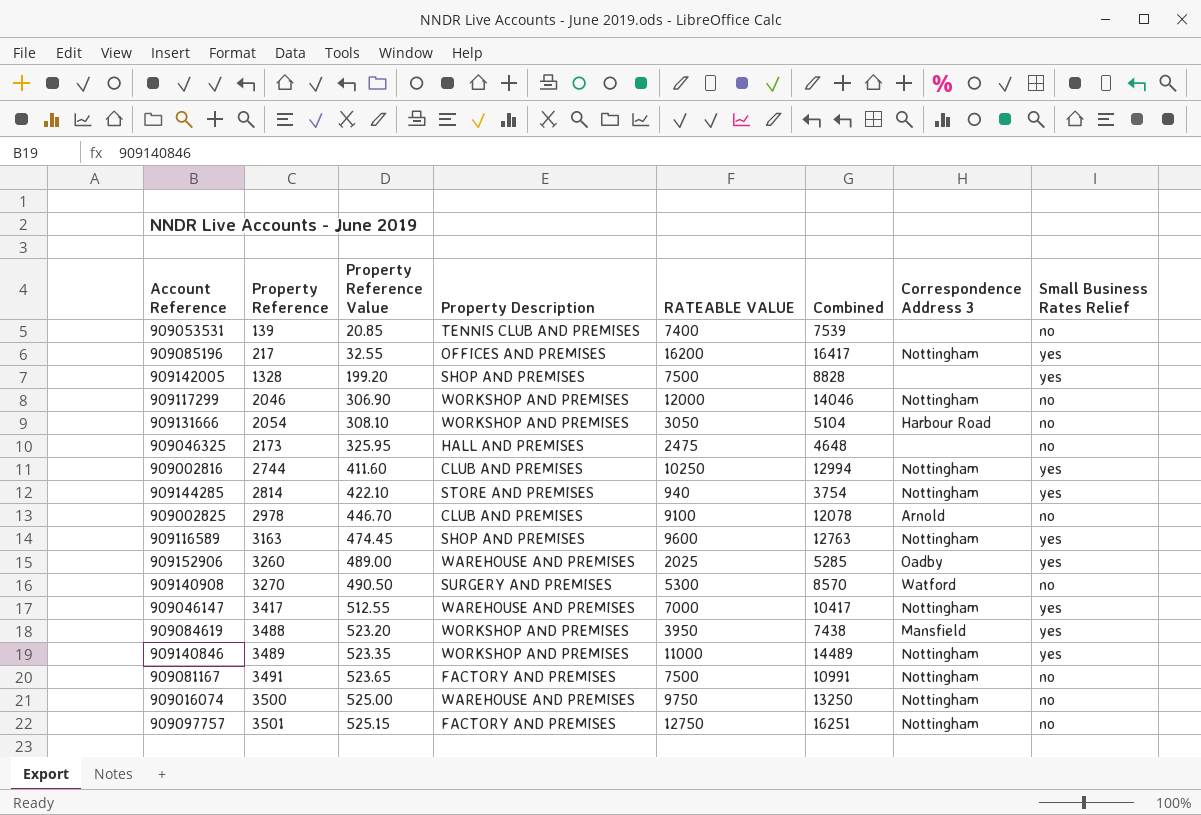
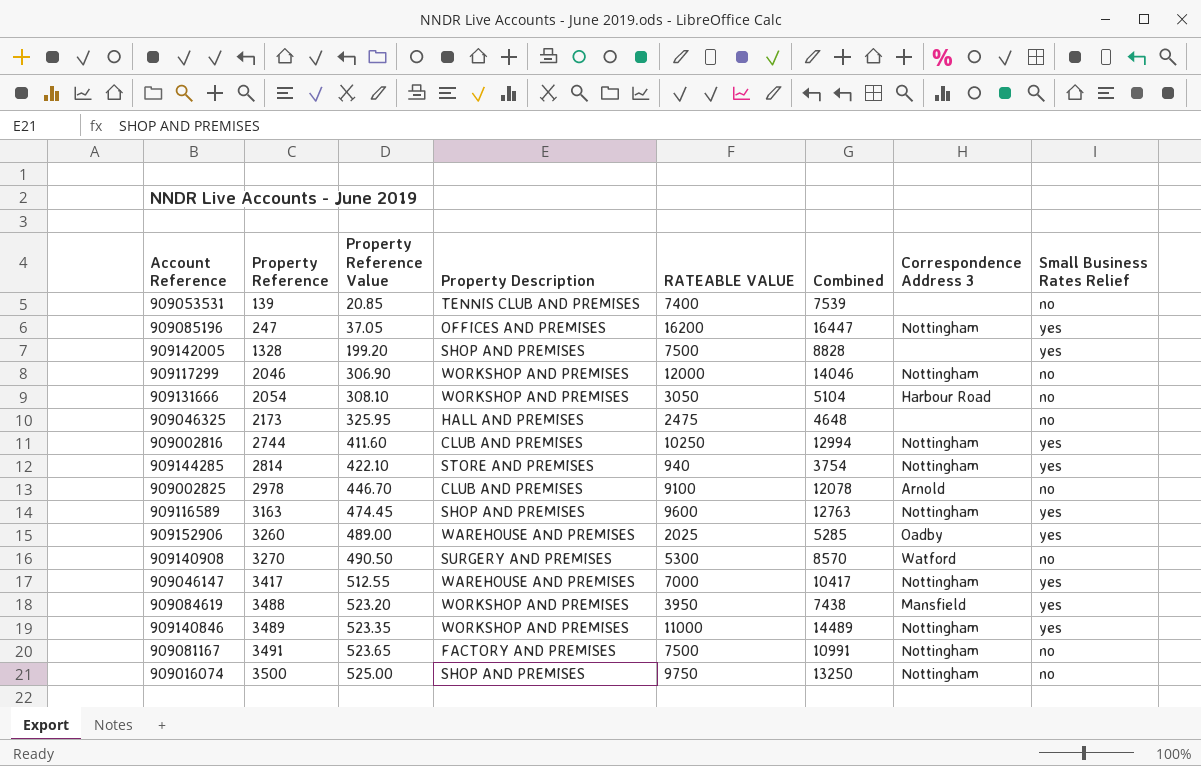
row 909097757: 3501 | 525.15 | FACTORY AND PREMISES | 12750 | 16251 | Nottingham | no -> none
909085196 | Property Reference: 217 -> 247
909085196 | Property Reference Value: 32.55 -> 37.05
909085196 | Combined: 16417 -> 16447
909016074 | Property Description: WAREHOUSE AND PREMISES -> SHOP AND PREMISES

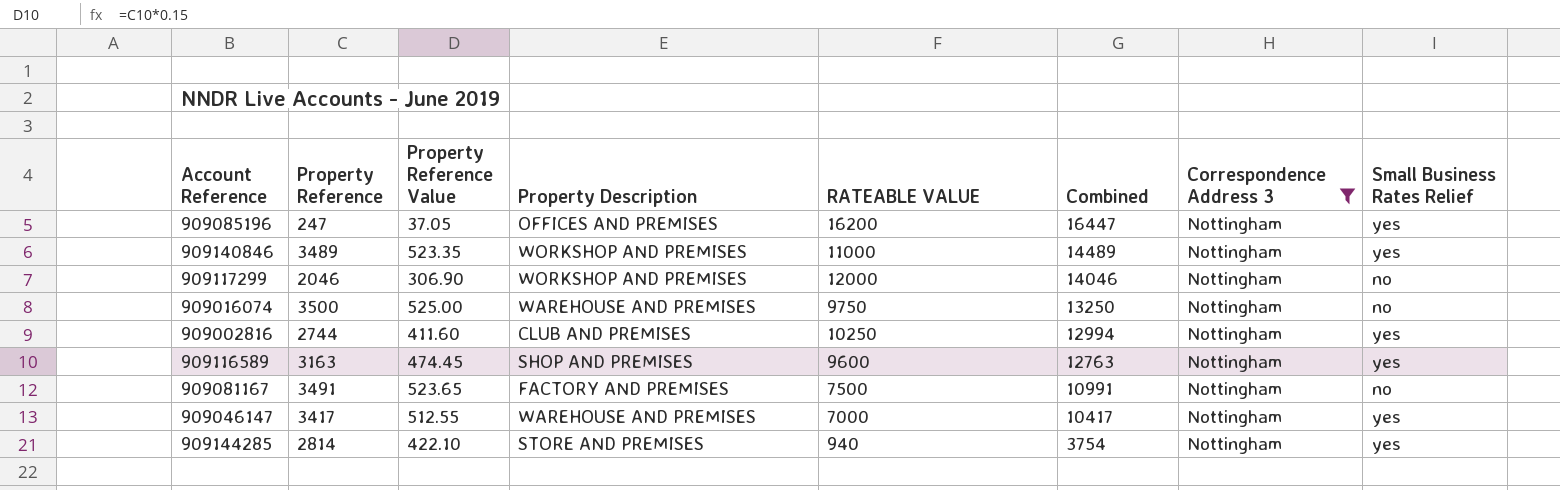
filter: none -> Correspondence Address 3 = Nottingham
row order: Property Reference ascending -> Combined descending
909016074 | Property Description: SHOP AND PREMISES -> WAREHOUSE AND PREMISES

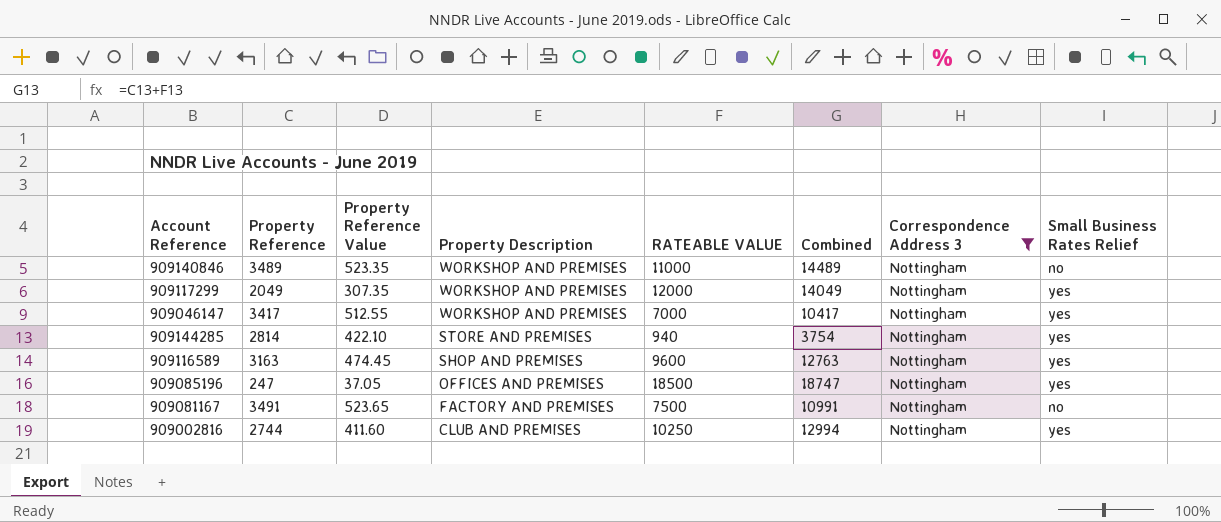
row order: Combined descending -> Property Description descending
row 909016074: 3500 | 525.00 | WAREHOUSE AND PREMISES | 9750 | 13250 | Nottingham | no -> none
909140846 | Small Business Rates Relief: yes -> no
909117299 | Property Reference: 2046 -> 2049
909117299 | Property Reference Value: 306.90 -> 307.35
909117299 | Combined: 14046 -> 14049
909117299 | Small Business Rates Relief: no -> yes
909046147 | Property Description: WAREHOUSE AND PREMISES -> WORKSHOP AND PREMISES
909085196 | RATEABLE VALUE: 16200 -> 18500
909085196 | Combined: 16447 -> 18747

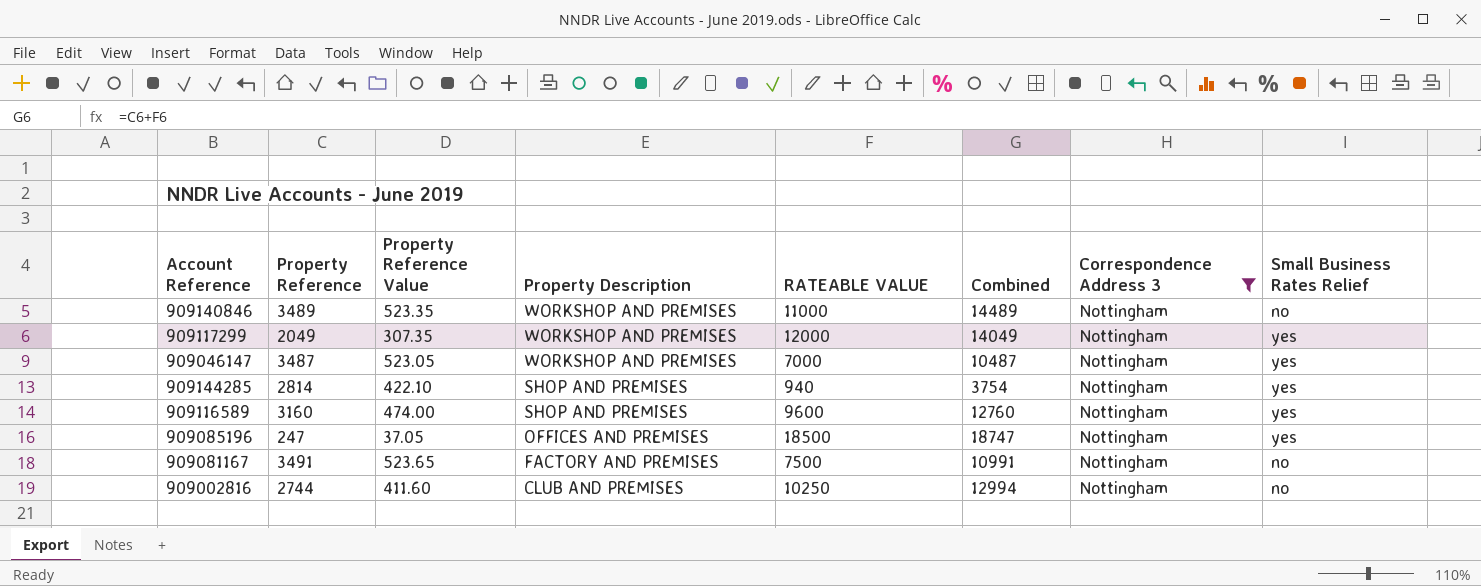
909046147 | Property Reference: 3417 -> 3487
909046147 | Property Reference Value: 512.55 -> 523.05
909046147 | Combined: 10417 -> 10487
909144285 | Property Description: STORE AND PREMISES -> SHOP AND PREMISES
909116589 | Property Reference: 3163 -> 3160
909116589 | Property Reference Value: 474.45 -> 474.00
909116589 | Combined: 12763 -> 12760
909002816 | Small Business Rates Relief: yes -> no

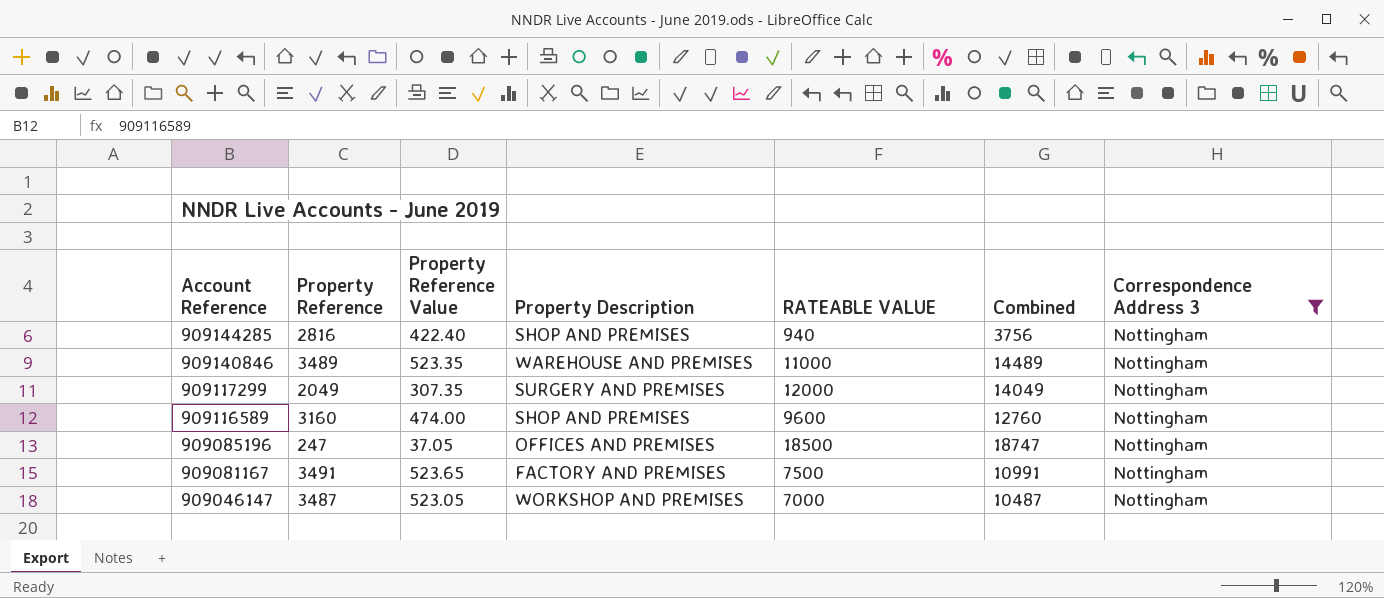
row order: Property Description descending -> Account Reference descending
column Small Business Rates Relief | position: 8 -> none
row 909002816: 2744 | 411.60 | CLUB AND PREMISES | 10250 | 12994 | Nottingham | no -> none
909144285 | Property Reference: 2814 -> 2816
909144285 | Property Reference Value: 422.10 -> 422.40
909144285 | Combined: 3754 -> 3756
909140846 | Property Description: WORKSHOP AND PREMISES -> WAREHOUSE AND PREMISES
909117299 | Property Description: WORKSHOP AND PREMISES -> SURGERY AND PREMISES

